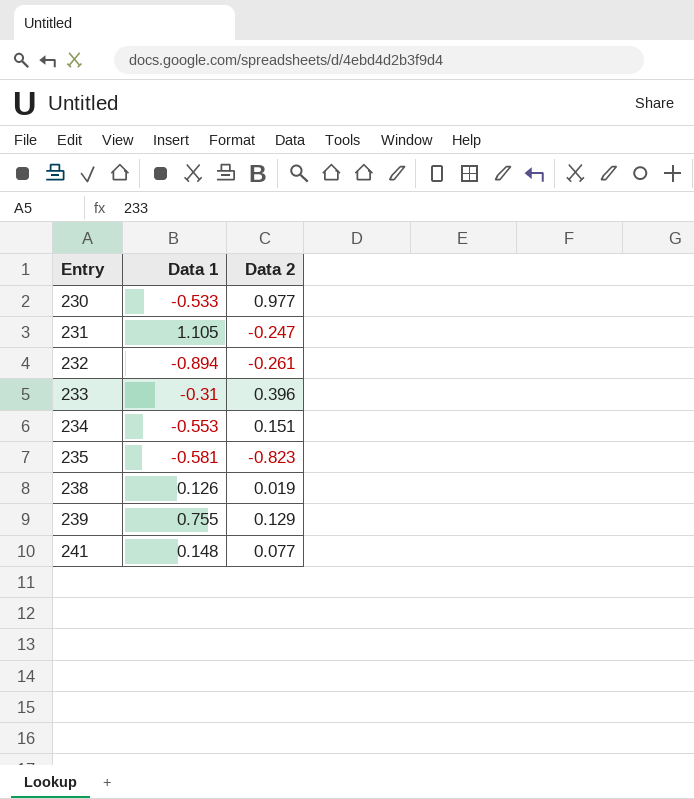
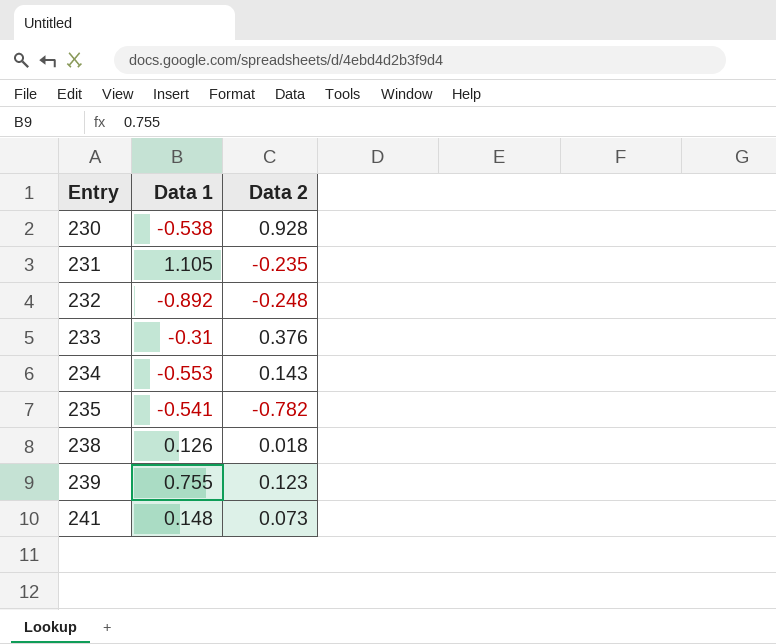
230 | Data 1: -0.533 -> -0.538
230 | Data 2: 0.977 -> 0.928
231 | Data 2: -0.247 -> -0.235
232 | Data 1: -0.894 -> -0.892
232 | Data 2: -0.261 -> -0.248
233 | Data 2: 0.396 -> 0.376
234 | Data 2: 0.151 -> 0.143
235 | Data 1: -0.581 -> -0.541
235 | Data 2: -0.823 -> -0.782
238 | Data 2: 0.019 -> 0.018
239 | Data 2: 0.129 -> 0.123
241 | Data 2: 0.077 -> 0.073

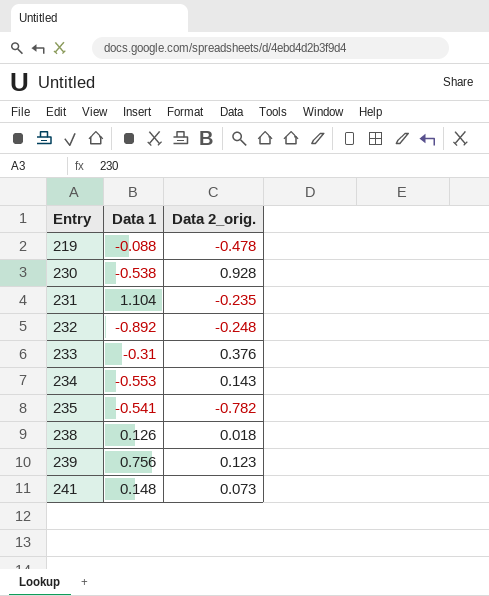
column name: Data 2 -> Data 2_orig.
row 219: none -> -0.088 | -0.478
231 | Data 1: 1.105 -> 1.104
239 | Data 1: 0.755 -> 0.756

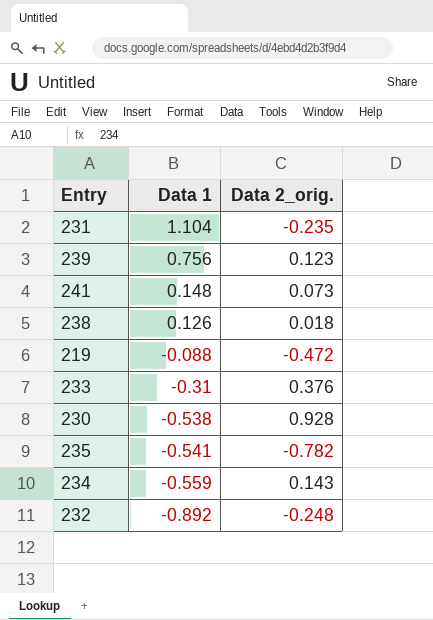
row order: Entry ascending -> Data 1 descending
219 | Data 2_orig.: -0.478 -> -0.472
234 | Data 1: -0.553 -> -0.559

